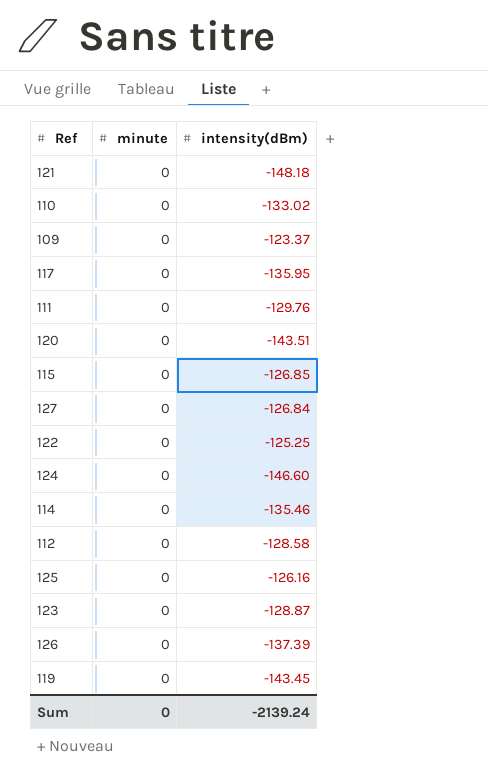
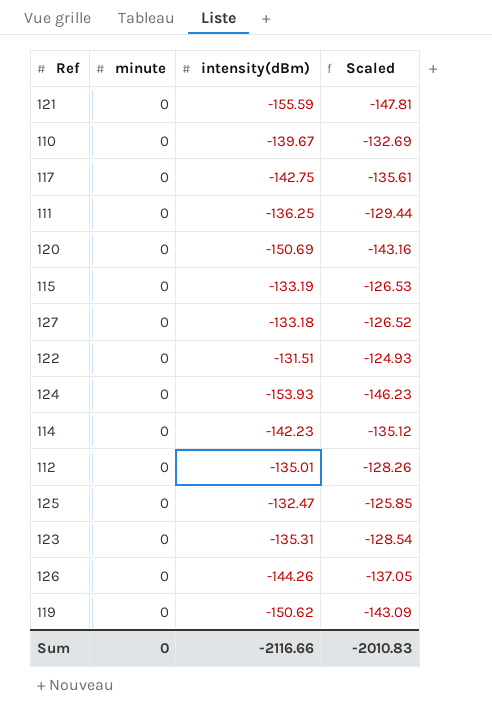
column Scaled | formula: none -> [intensity(dBm)] * 0.95
row 109: 0 | -123.37 -> none
121 | intensity(dBm): -148.18 -> -155.59
110 | intensity(dBm): -133.02 -> -139.67
117 | intensity(dBm): -135.95 -> -142.75
111 | intensity(dBm): -129.76 -> -136.25
120 | intensity(dBm): -143.51 -> -150.69
115 | intensity(dBm): -126.85 -> -133.19
127 | intensity(dBm): -126.84 -> -133.18
122 | intensity(dBm): -125.25 -> -131.51
124 | intensity(dBm): -146.60 -> -153.93
114 | intensity(dBm): -135.46 -> -142.23
112 | intensity(dBm): -128.58 -> -135.01
125 | intensity(dBm): -126.16 -> -132.47
123 | intensity(dBm): -128.87 -> -135.31
126 | intensity(dBm): -137.39 -> -144.26
119 | intensity(dBm): -143.45 -> -150.62
Sum | intensity(dBm): -2139.24 -> -2116.66

